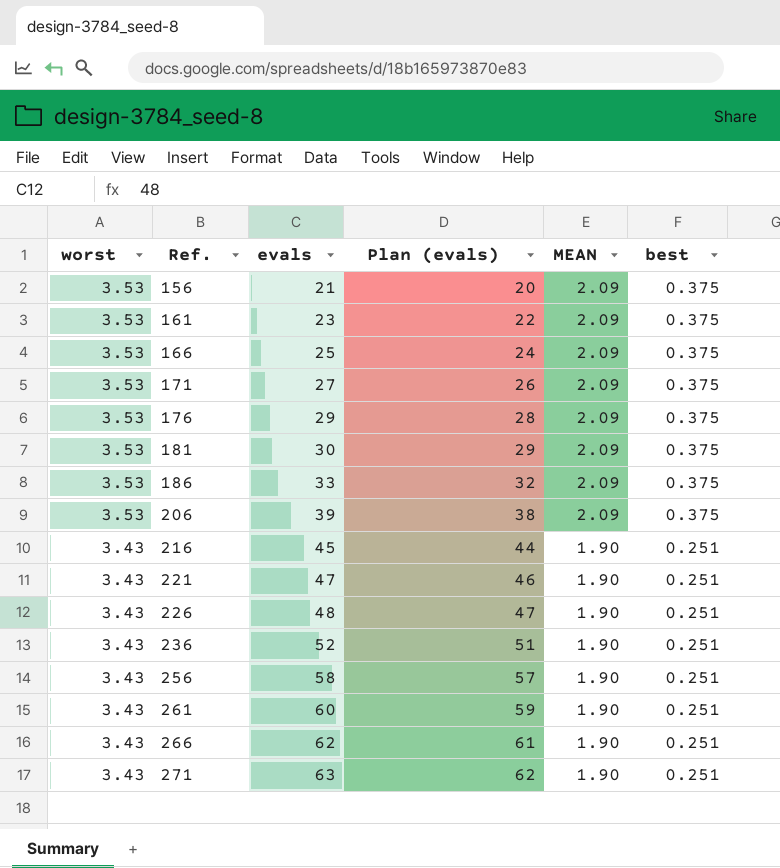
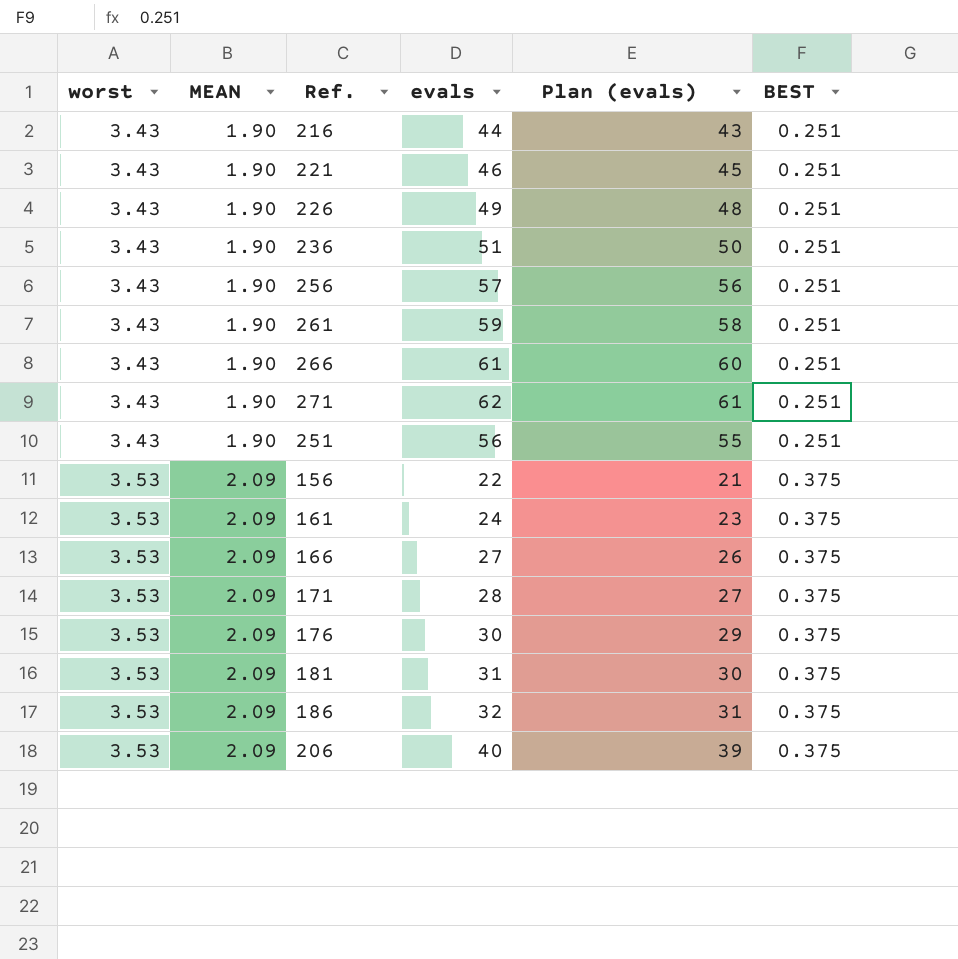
row order: worst descending -> worst ascending
column MEAN | position: 5 -> 2
column name: best -> BEST
216 | evals: 45 -> 44
216 | Plan (evals): 44 -> 43
221 | evals: 47 -> 46
221 | Plan (evals): 46 -> 45
226 | evals: 48 -> 49
226 | Plan (evals): 47 -> 48
236 | evals: 52 -> 51
236 | Plan (evals): 51 -> 50
256 | evals: 58 -> 57
256 | Plan (evals): 57 -> 56
261 | evals: 60 -> 59
261 | Plan (evals): 59 -> 58
266 | evals: 62 -> 61
266 | Plan (evals): 61 -> 60
271 | evals: 63 -> 62
271 | Plan (evals): 62 -> 61
row 251: none -> 3.43 | 1.90 | 56 | 55 | 0.251
156 | evals: 21 -> 22
156 | Plan (evals): 20 -> 21
161 | evals: 23 -> 24
161 | Plan (evals): 22 -> 23
166 | evals: 25 -> 27
166 | Plan (evals): 24 -> 26
171 | evals: 27 -> 28
171 | Plan (evals): 26 -> 27
176 | evals: 29 -> 30
176 | Plan (evals): 28 -> 29
181 | evals: 30 -> 31
181 | Plan (evals): 29 -> 30
186 | evals: 33 -> 32
186 | Plan (evals): 32 -> 31
206 | evals: 39 -> 40
206 | Plan (evals): 38 -> 39

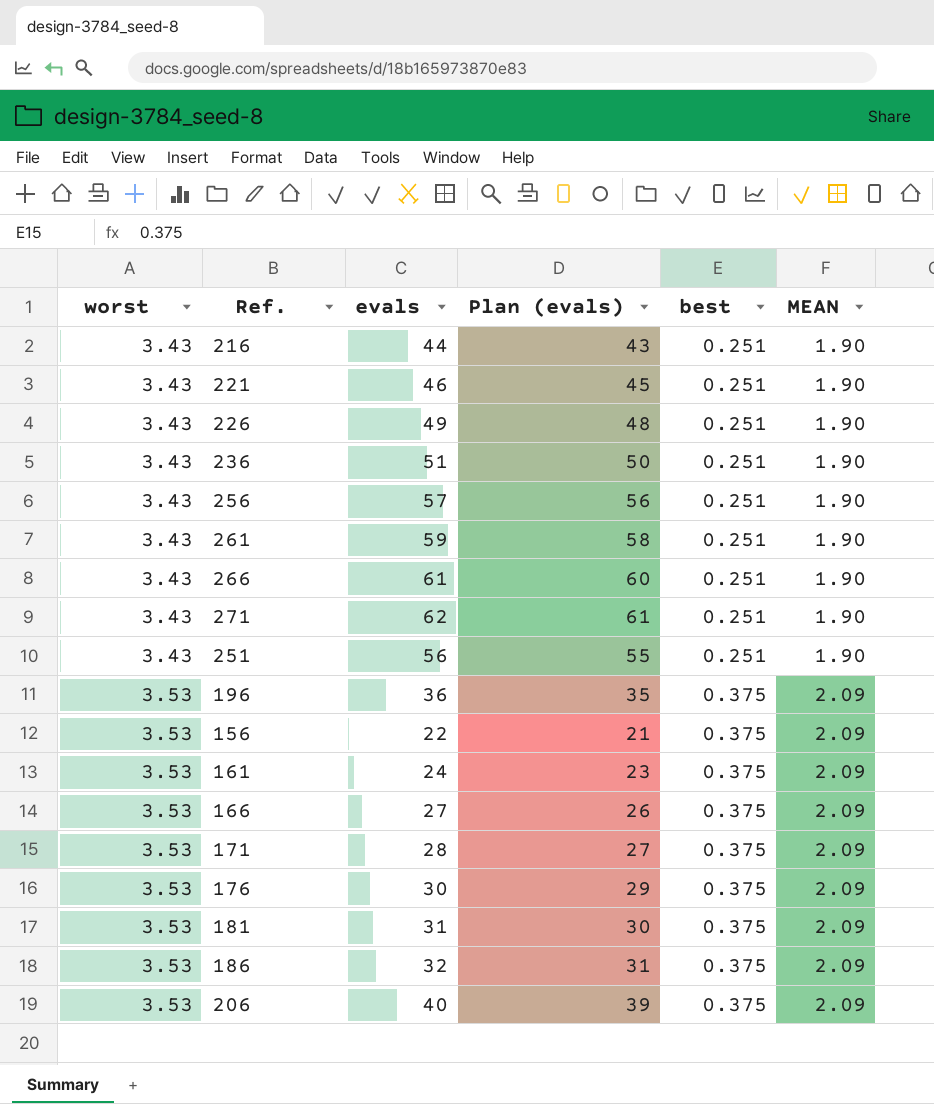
column name: BEST -> best
column MEAN | position: 2 -> 6
row 196: none -> 3.53 | 36 | 35 | 0.375 | 2.09

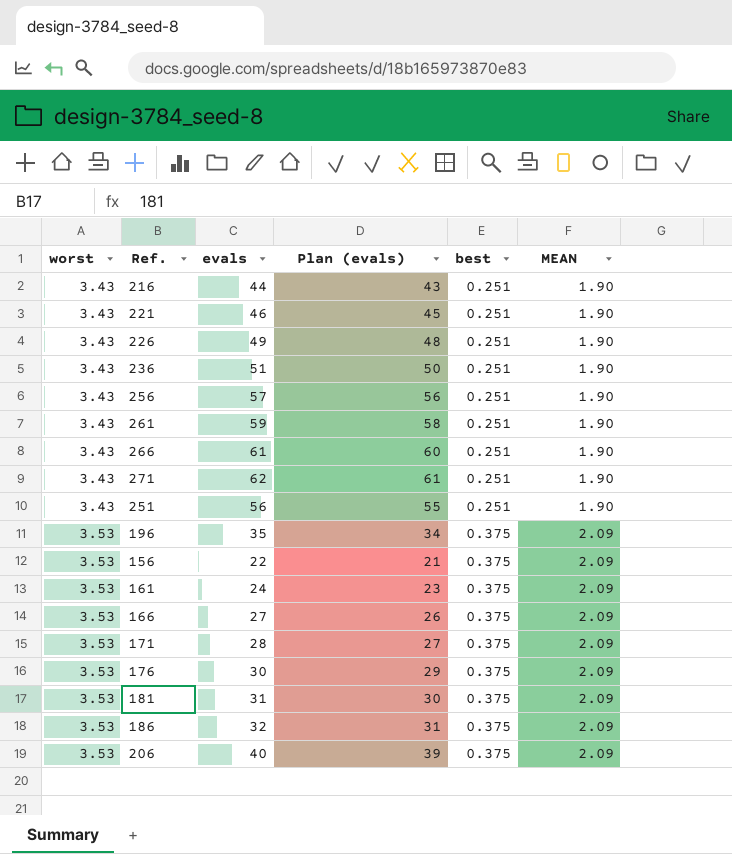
196 | evals: 36 -> 35
196 | Plan (evals): 35 -> 34

